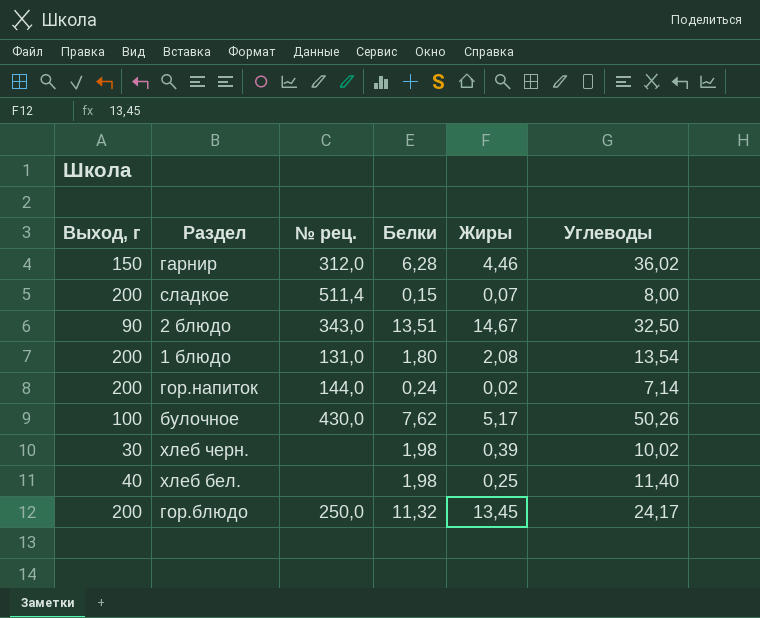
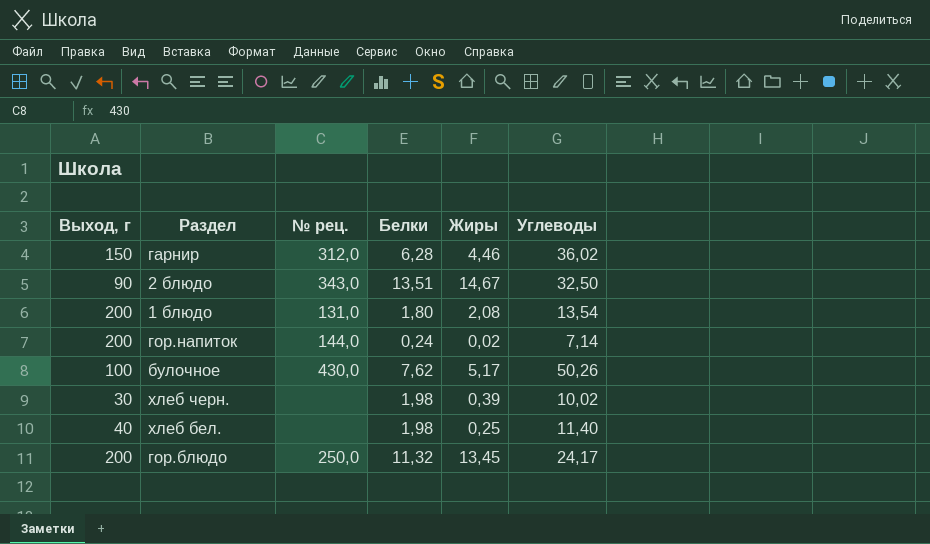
row сладкое: 200 | 511,4 | 0,15 | 0,07 | 8,00 -> none

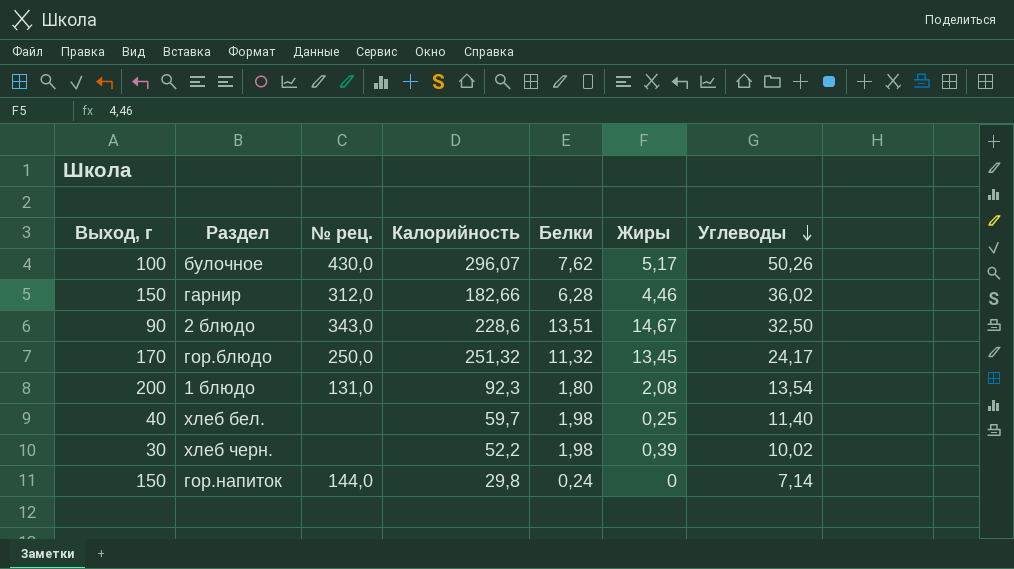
row order: none -> Углеводы descending
column Калорийность | position: none -> 4
гор.блюдо | Выход, г: 200 -> 170
гор.напиток | Выход, г: 200 -> 150
гор.напиток | Жиры: 0,02 -> 0

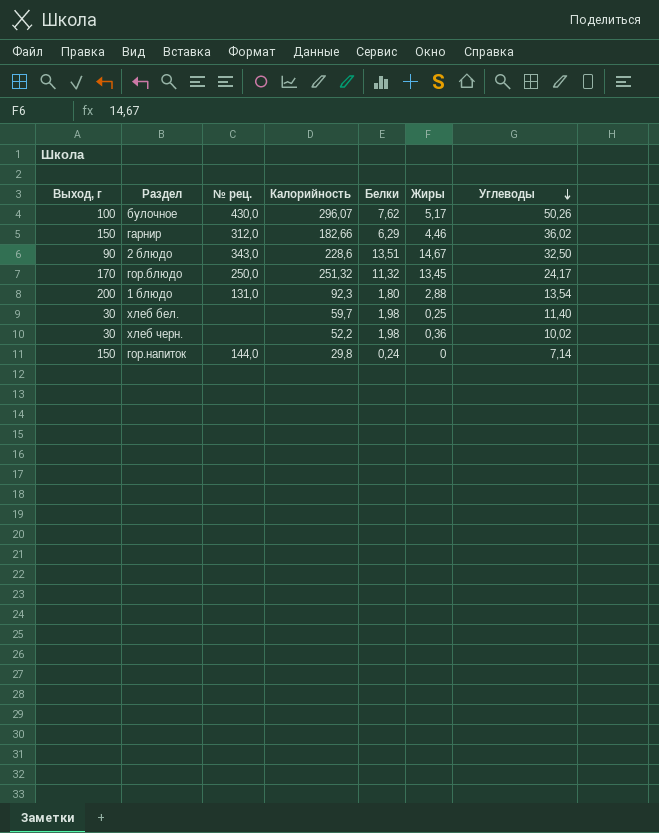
гарнир | Белки: 6,28 -> 6,29
1 блюдо | Жиры: 2,08 -> 2,88
хлеб бел. | Выход, г: 40 -> 30
хлеб черн. | Жиры: 0,39 -> 0,36

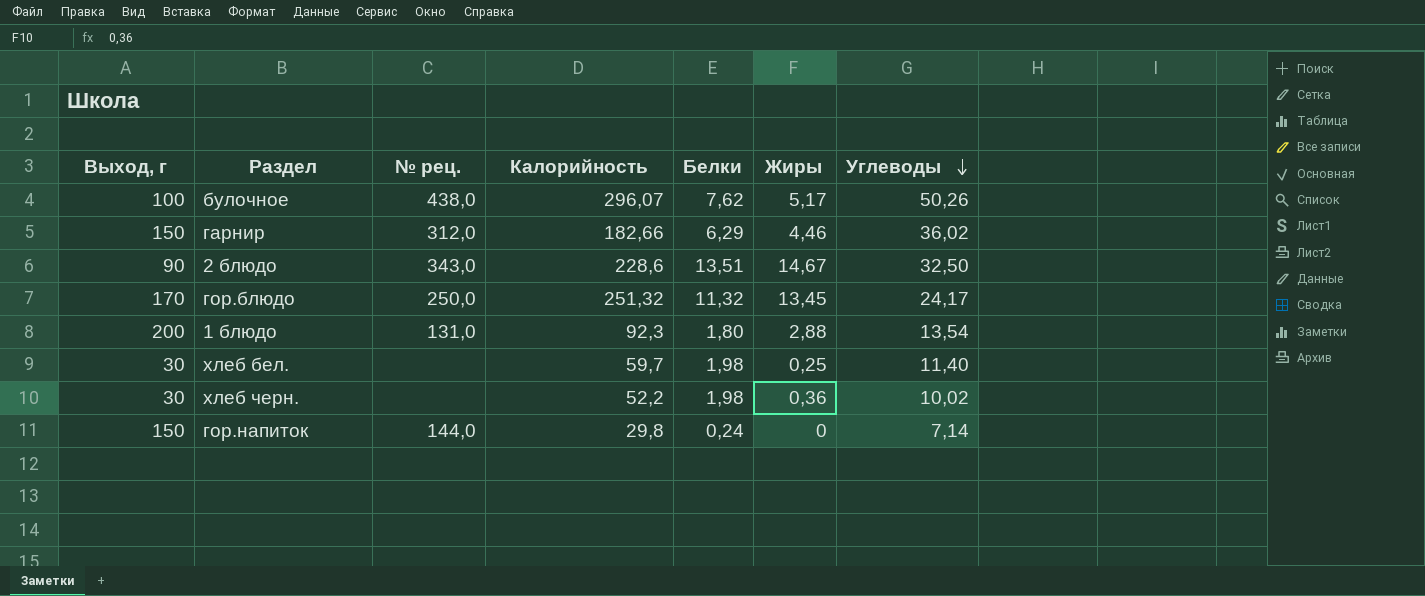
булочное | № рец.: 430,0 -> 438,0

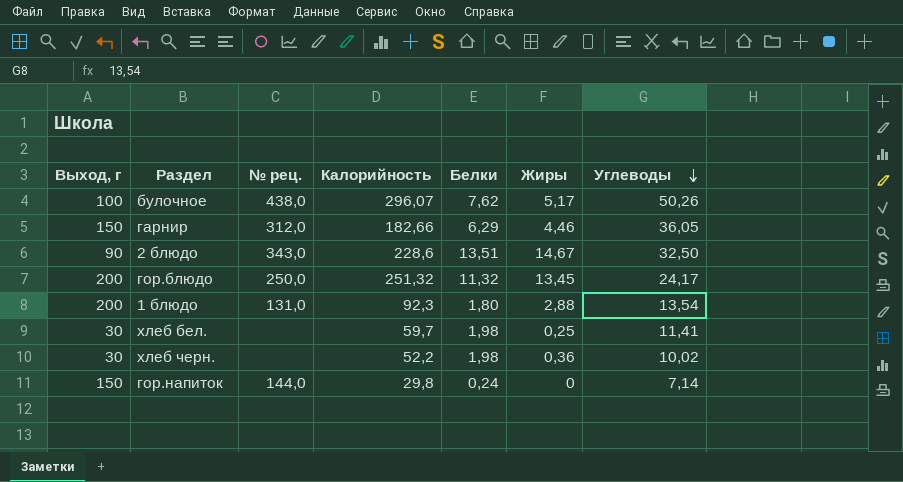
гарнир | Углеводы: 36,02 -> 36,05
гор.блюдо | Выход, г: 170 -> 200
хлеб бел. | Углеводы: 11,40 -> 11,41

